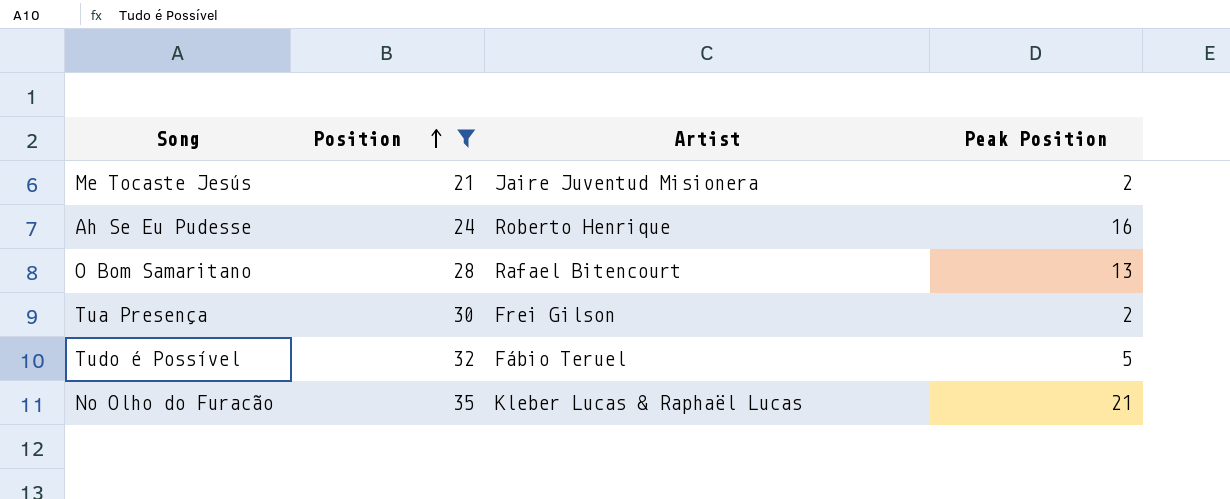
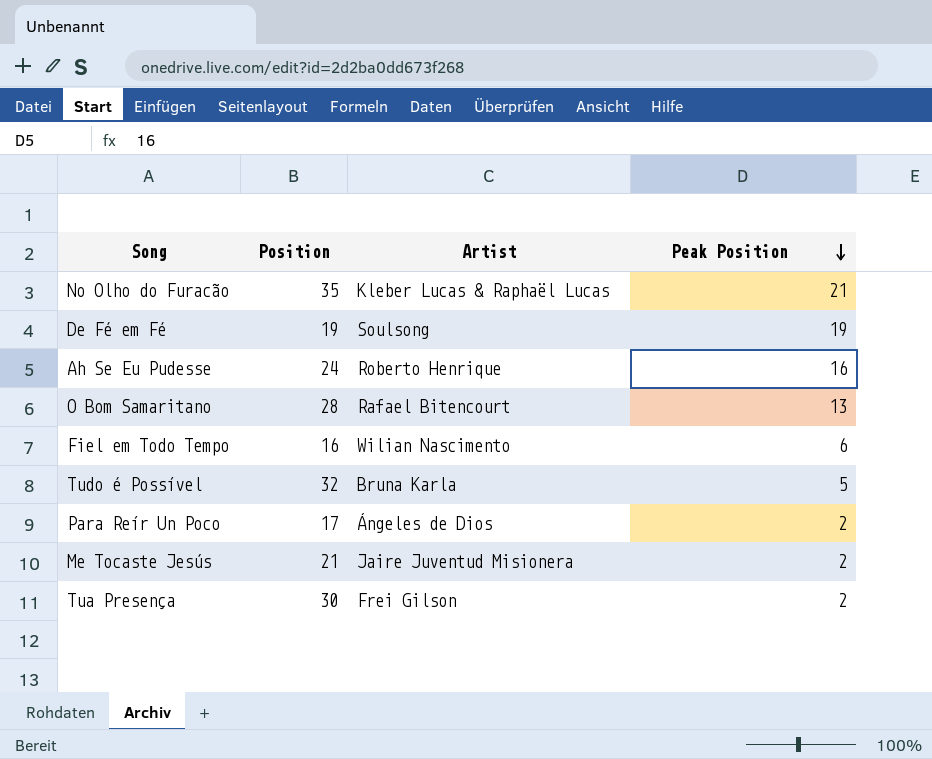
filter: Position >= 21 -> none
row order: Position ascending -> Peak Position descending
Tudo é Possível | Artist: Fábio Teruel -> Bruna Karla

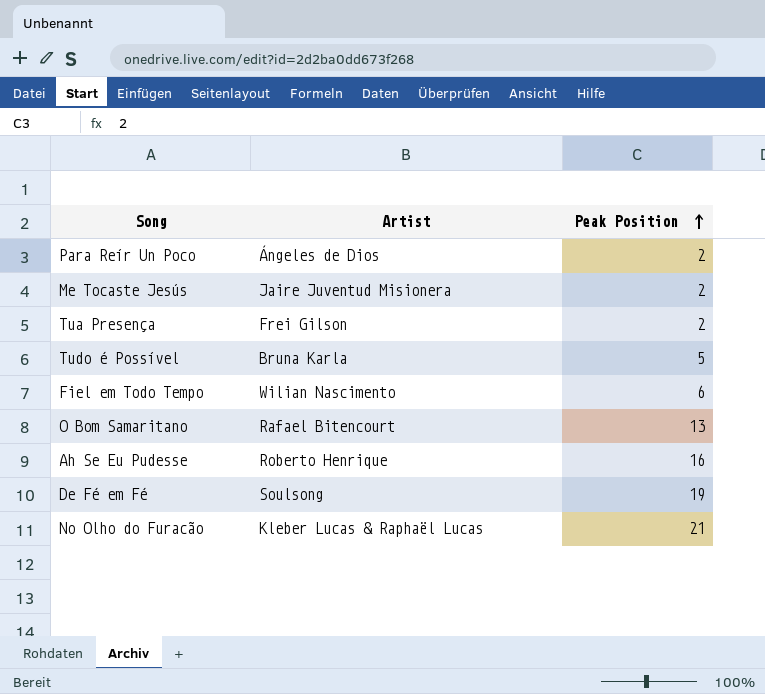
row order: Peak Position descending -> Peak Position ascending
column Position | position: 2 -> none

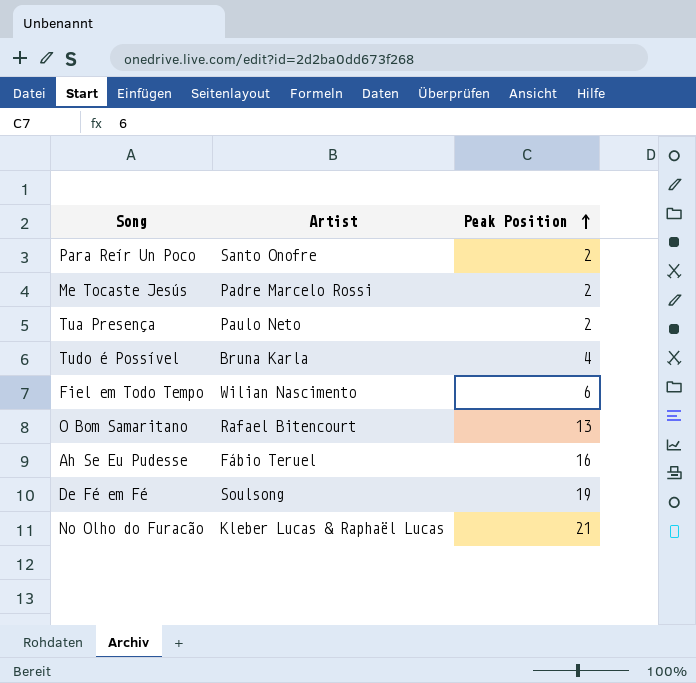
Para Reír Un Poco | Artist: Ángeles de Dios -> Santo Onofre
Me Tocaste Jesús | Artist: Jaire Juventud Misionera -> Padre Marcelo Rossi
Tua Presença | Artist: Frei Gilson -> Paulo Neto
Tudo é Possível | Peak Position: 5 -> 4
Ah Se Eu Pudesse | Artist: Roberto Henrique -> Fábio Teruel

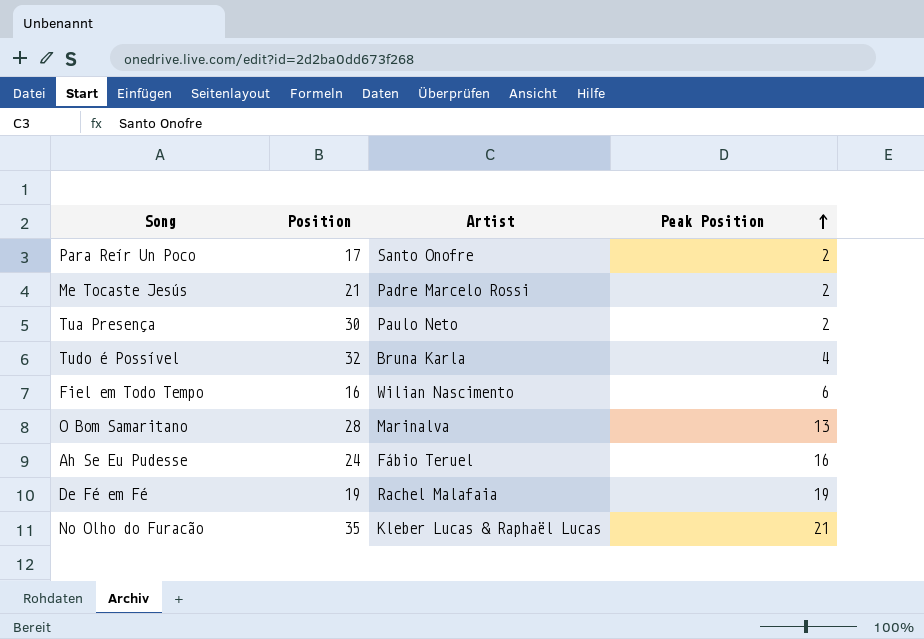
column Position | position: none -> 2
O Bom Samaritano | Artist: Rafael Bitencourt -> Marinalva
De Fé em Fé | Artist: Soulsong -> Rachel Malafaia

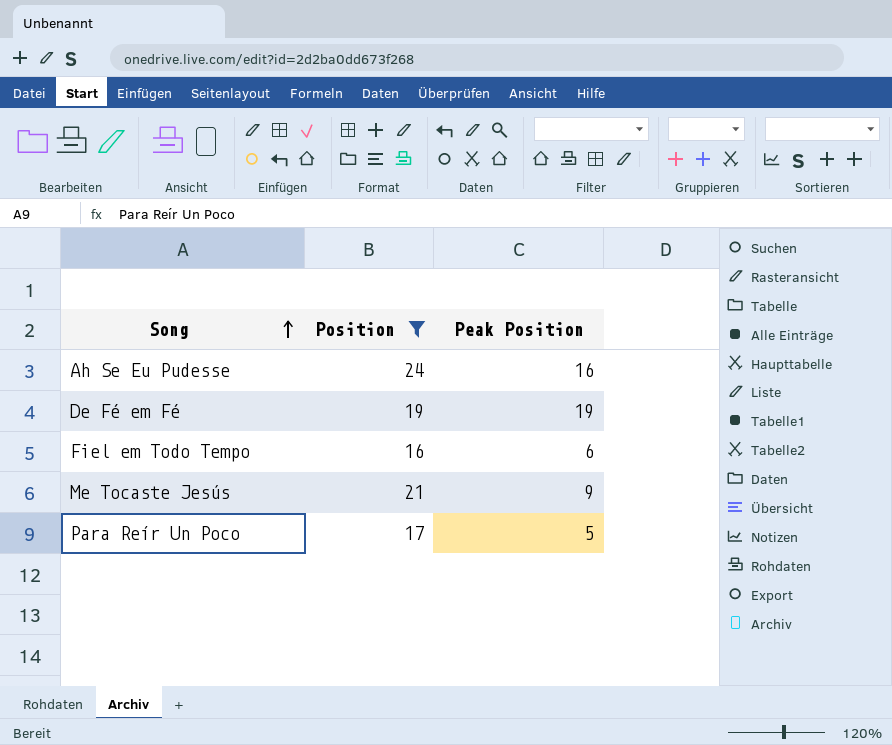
filter: none -> Position <= 24
row order: Peak Position ascending -> Song ascending
column Artist | position: 3 -> none
Me Tocaste Jesús | Peak Position: 2 -> 9
Para Reír Un Poco | Peak Position: 2 -> 5

